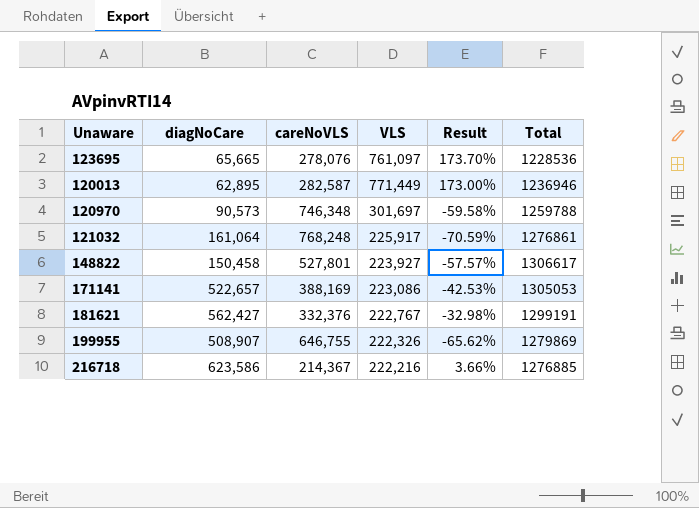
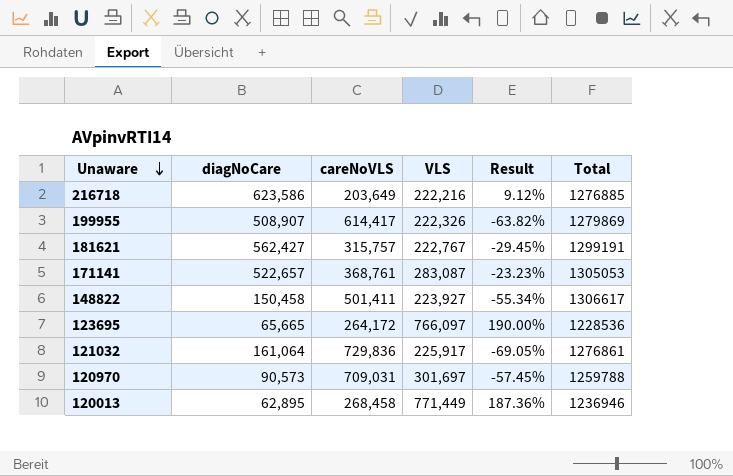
row order: none -> Unaware descending
216718 | careNoVLS: 214,367 -> 203,649
216718 | Result: 3.66% -> 9.12%
199955 | careNoVLS: 646,755 -> 614,417
199955 | Result: -65.62% -> -63.82%
181621 | careNoVLS: 332,376 -> 315,757
181621 | Result: -32.98% -> -29.45%
171141 | careNoVLS: 388,169 -> 368,761
171141 | VLS: 223,086 -> 283,087
171141 | Result: -42.53% -> -23.23%
148822 | careNoVLS: 527,801 -> 501,411
148822 | Result: -57.57% -> -55.34%
123695 | careNoVLS: 278,076 -> 264,172
123695 | VLS: 761,097 -> 766,097
123695 | Result: 173.70% -> 190.00%
121032 | careNoVLS: 768,248 -> 729,836
121032 | Result: -70.59% -> -69.05%
120970 | careNoVLS: 746,348 -> 709,031
120970 | Result: -59.58% -> -57.45%
120013 | careNoVLS: 282,587 -> 268,458
120013 | Result: 173.00% -> 187.36%

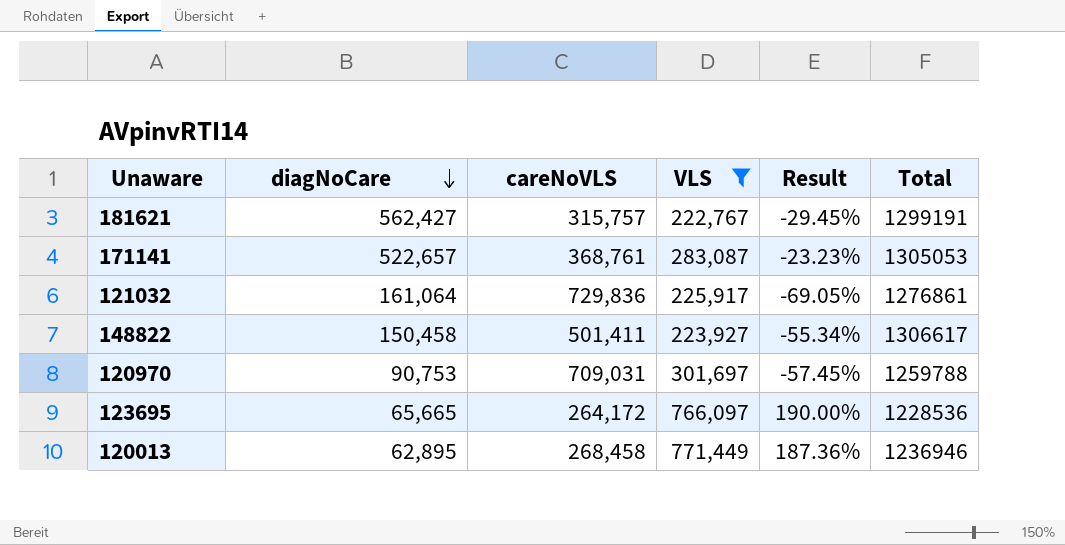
filter: none -> VLS >= 222,767
row order: Unaware descending -> diagNoCare descending
120970 | diagNoCare: 90,573 -> 90,753

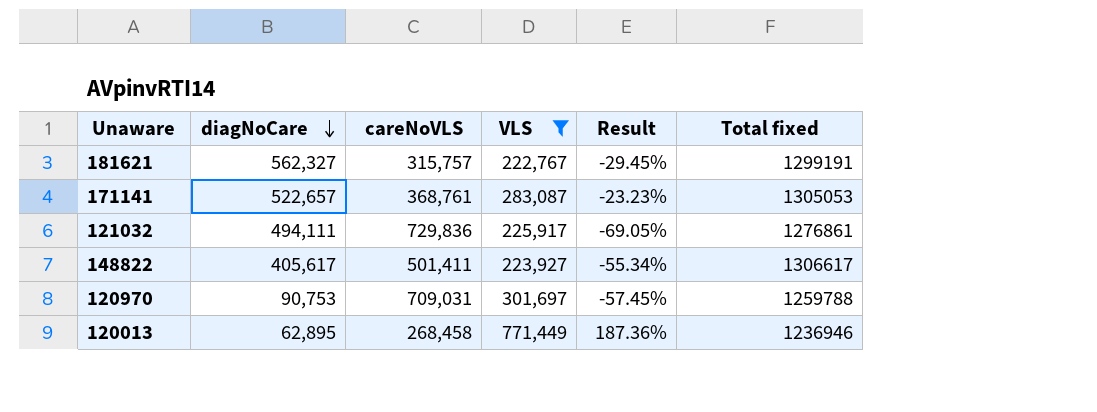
column name: Total -> Total fixed
row 123695: 65,665 | 264,172 | 766,097 | 190.00% | 1228536 -> none
181621 | diagNoCare: 562,427 -> 562,327
121032 | diagNoCare: 161,064 -> 494,111
148822 | diagNoCare: 150,458 -> 405,617

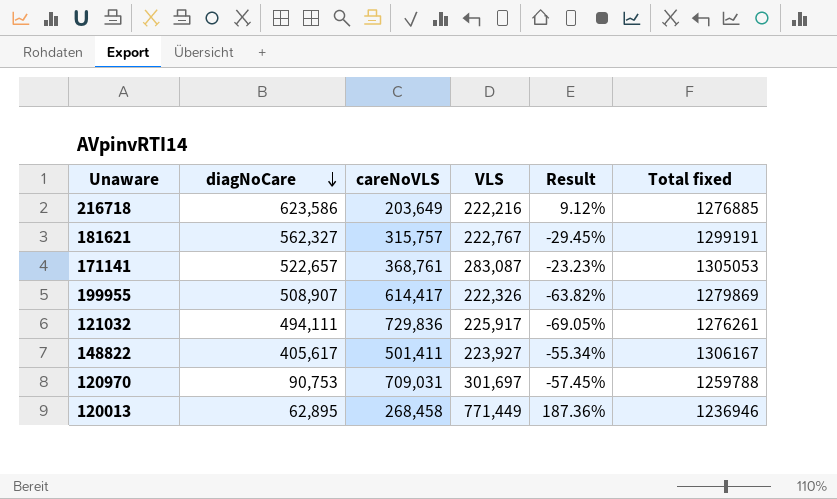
filter: VLS >= 222,767 -> none
121032 | Total fixed: 1276861 -> 1276261
148822 | Total fixed: 1306617 -> 1306167

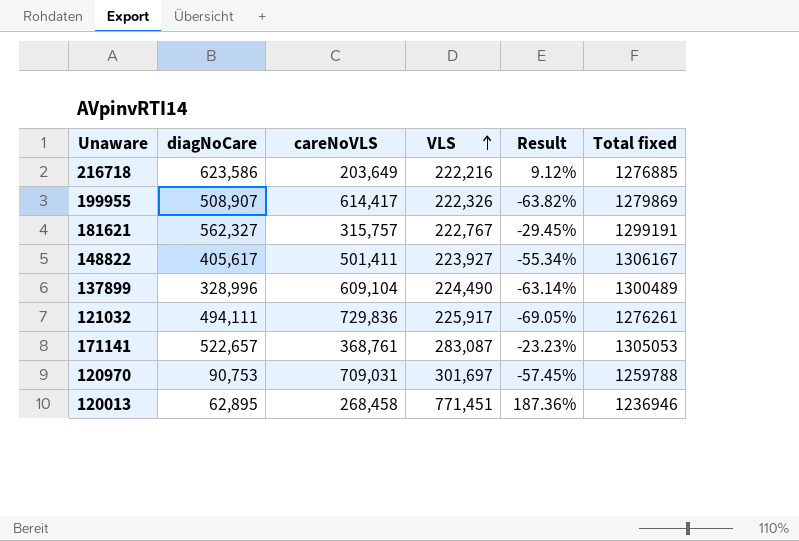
row order: diagNoCare descending -> VLS ascending
row 137899: none -> 328,996 | 609,104 | 224,490 | -63.14% | 1300489
120013 | VLS: 771,449 -> 771,451

